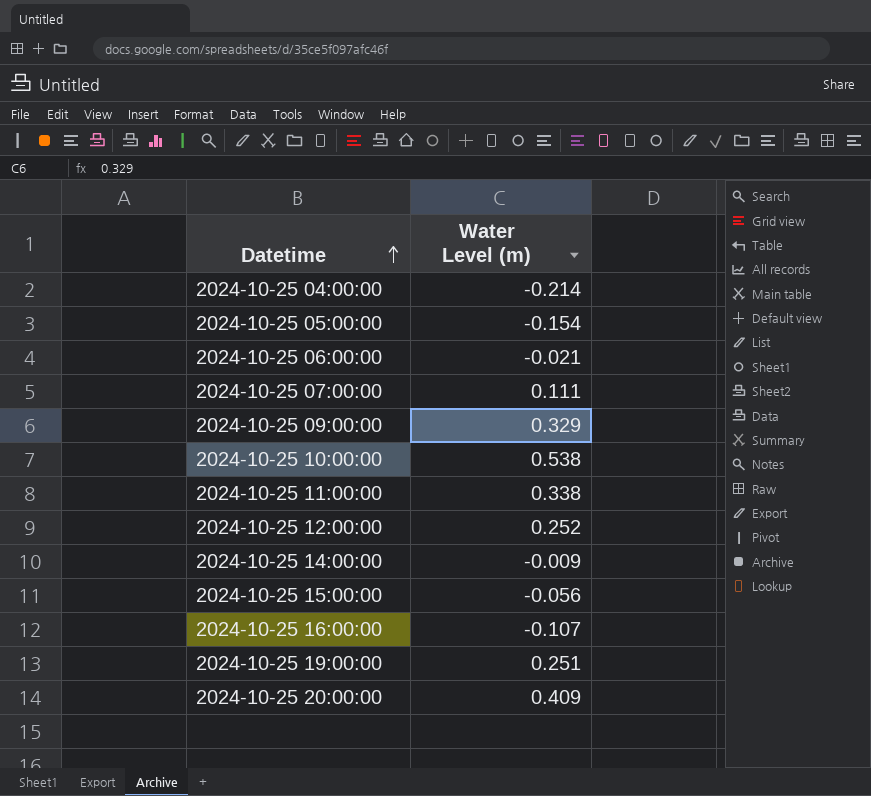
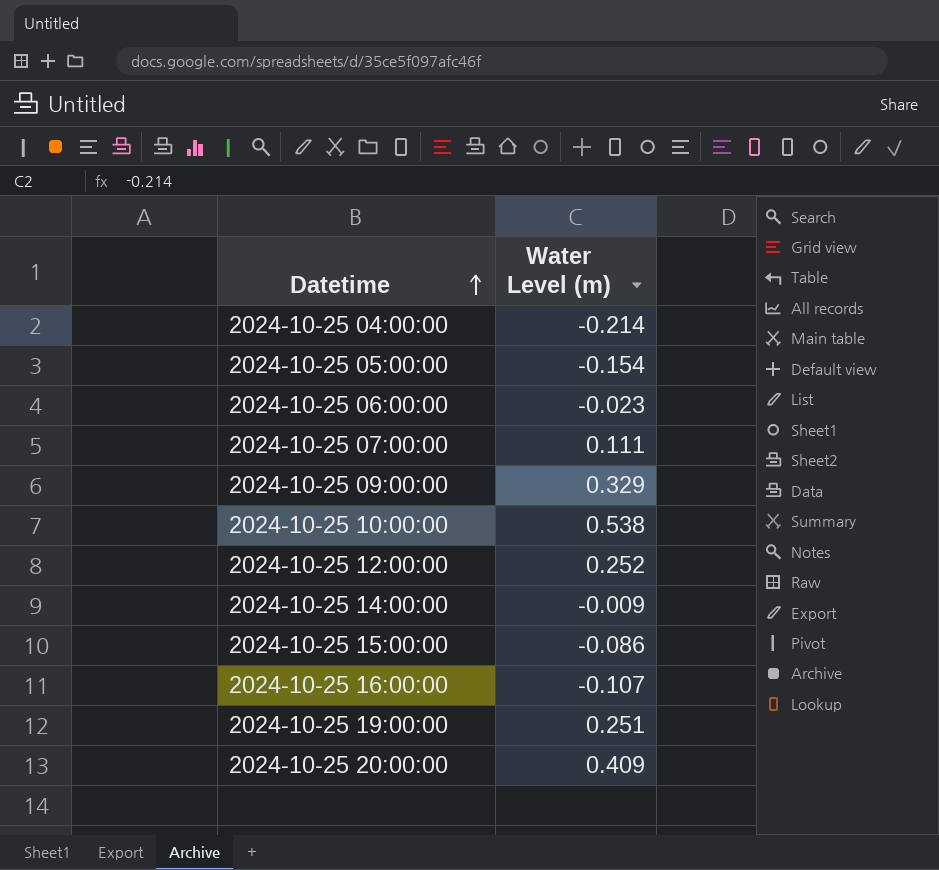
row 2024-10-25 11:00:00: 0.338 -> none
2024-10-25 06:00:00 | Water Level (m): -0.021 -> -0.023
2024-10-25 15:00:00 | Water Level (m): -0.056 -> -0.086

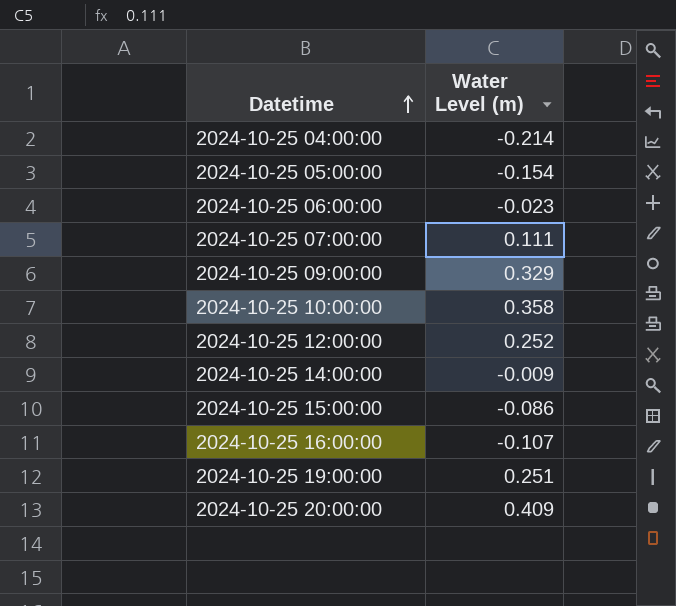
2024-10-25 10:00:00 | Water Level (m): 0.538 -> 0.358

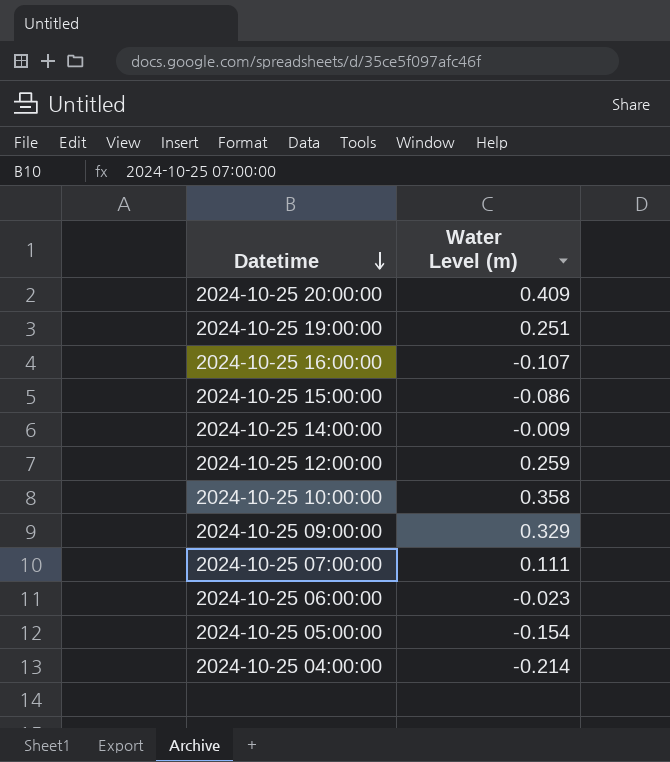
row order: Datetime ascending -> Datetime descending
2024-10-25 12:00:00 | Water Level (m): 0.252 -> 0.259

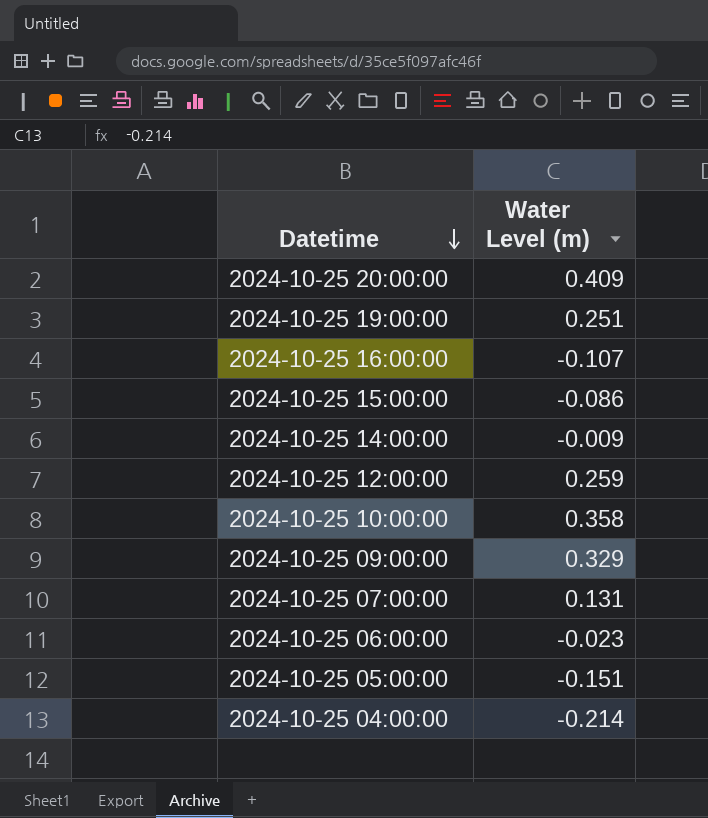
2024-10-25 07:00:00 | Water Level (m): 0.111 -> 0.131
2024-10-25 05:00:00 | Water Level (m): -0.154 -> -0.151

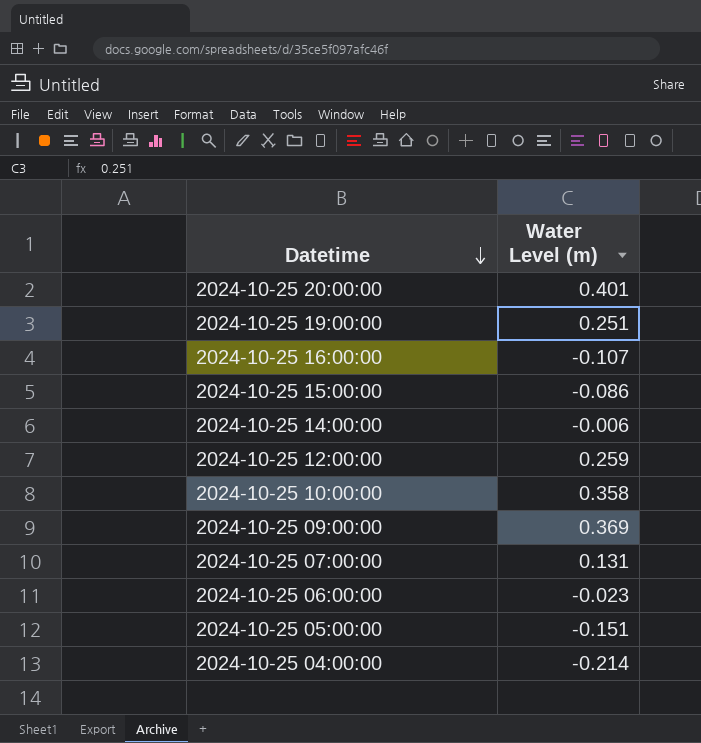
2024-10-25 20:00:00 | Water Level (m): 0.409 -> 0.401
2024-10-25 14:00:00 | Water Level (m): -0.009 -> -0.006
2024-10-25 09:00:00 | Water Level (m): 0.329 -> 0.369

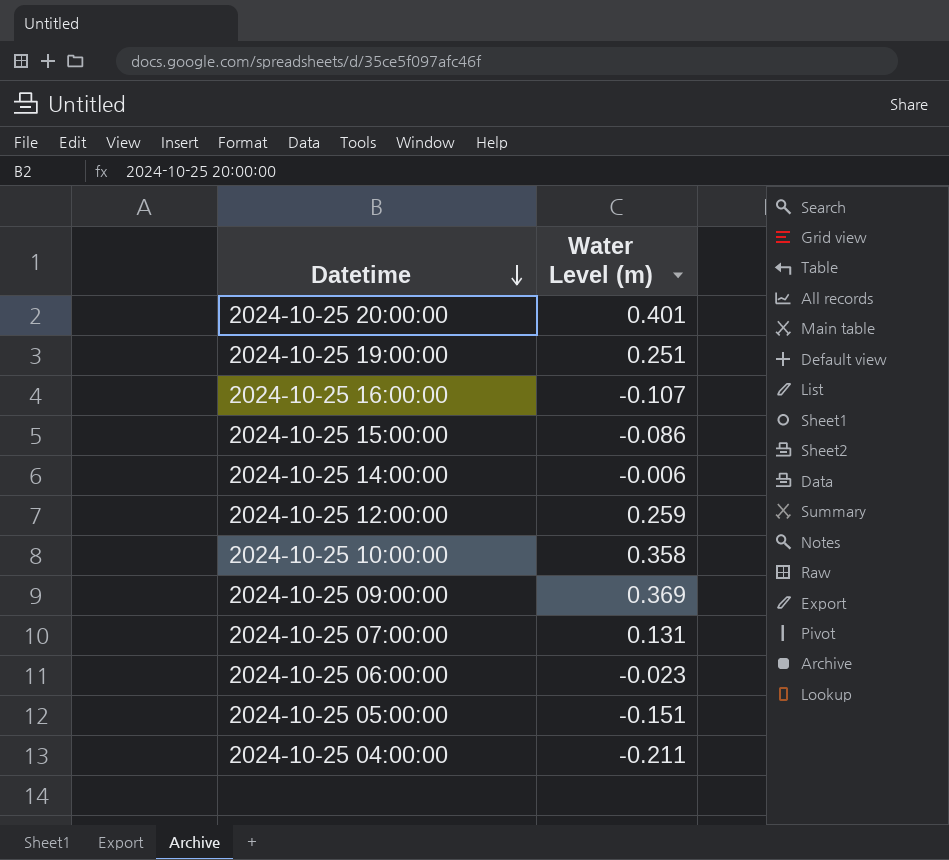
2024-10-25 04:00:00 | Water Level (m): -0.214 -> -0.211

